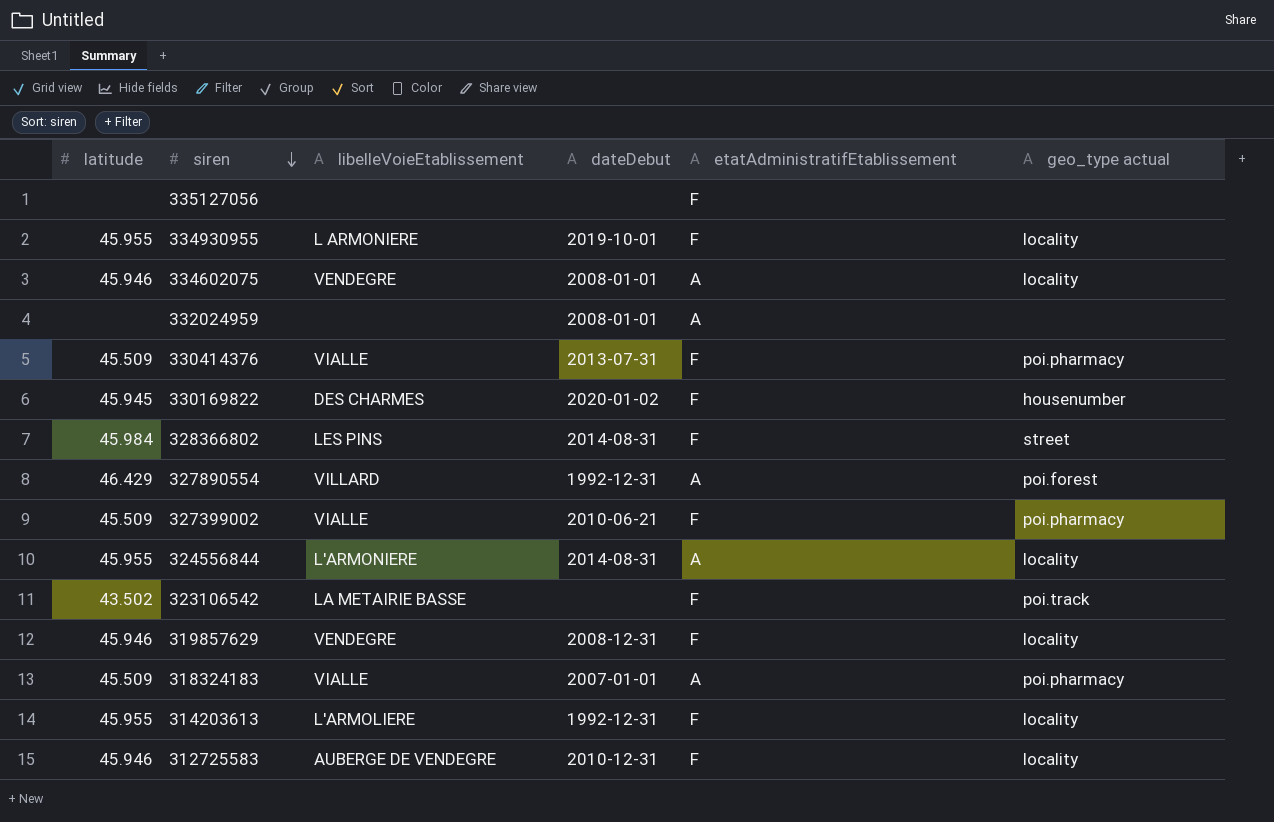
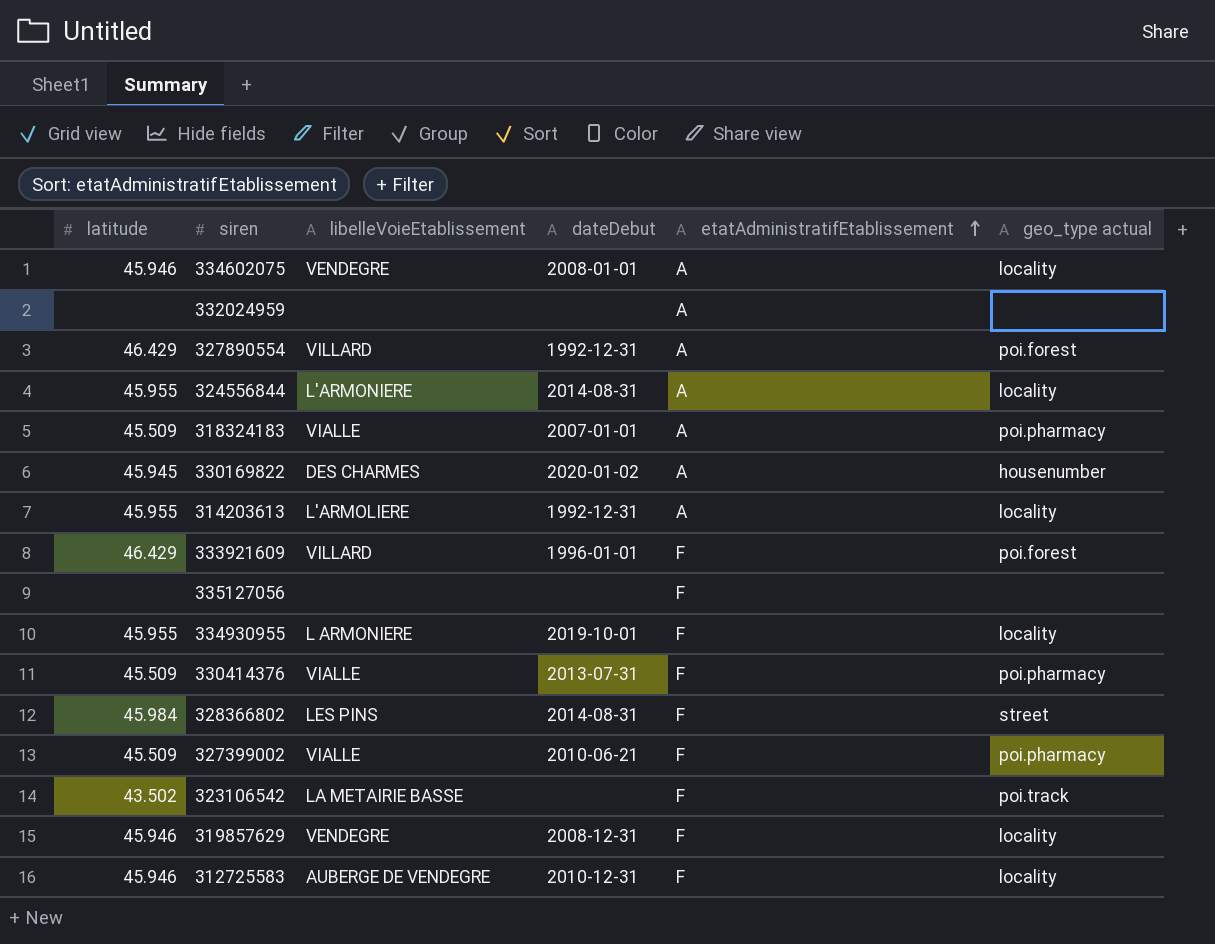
row order: siren descending -> etatAdministratifEtablissement ascending
332024959 | dateDebut: 2008-01-01 -> none
330169822 | etatAdministratifEtablissement: F -> A
314203613 | etatAdministratifEtablissement: F -> A
row 333921609: none -> 46.429 | VILLARD | 1996-01-01 | F | poi.forest

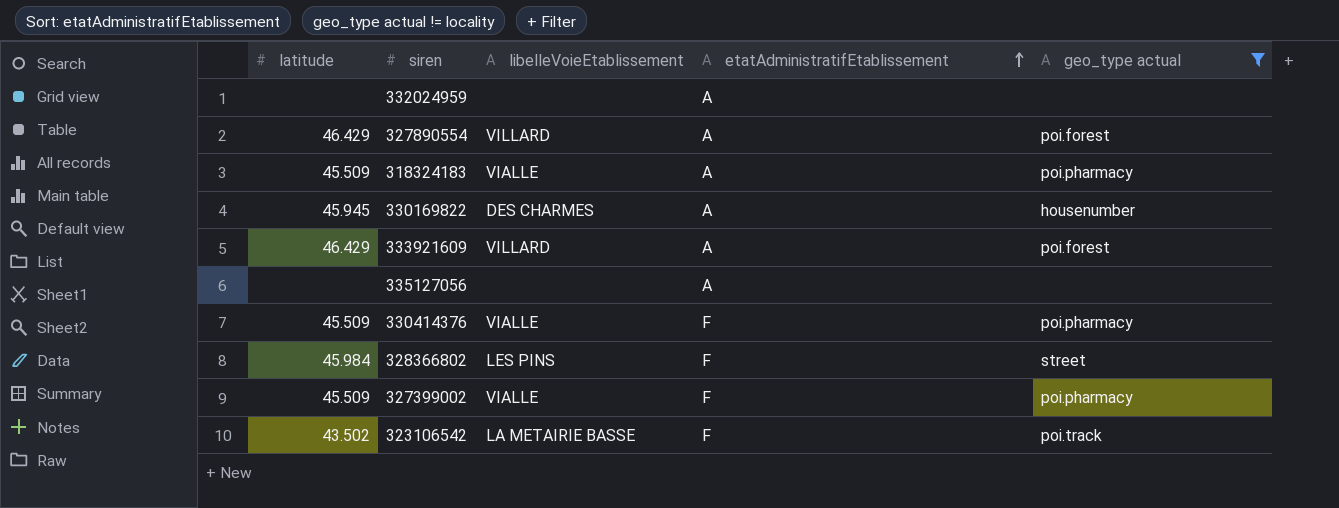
filter: none -> geo_type actual != locality
column dateDebut | position: 4 -> none
333921609 | etatAdministratifEtablissement: F -> A
335127056 | etatAdministratifEtablissement: F -> A

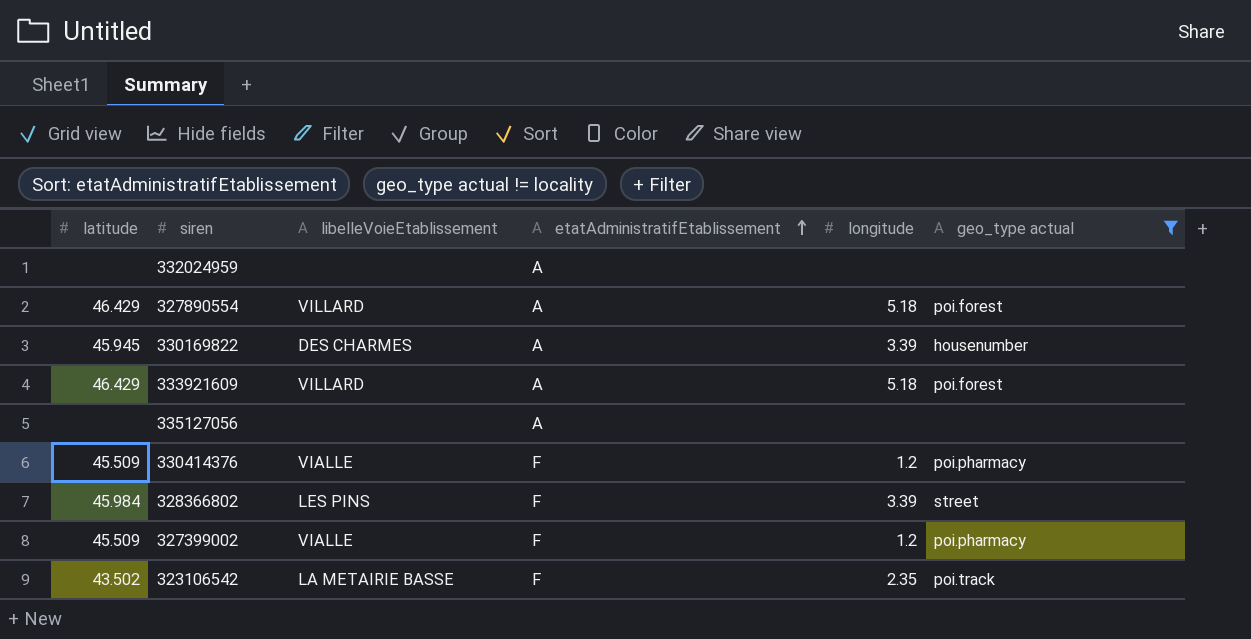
column longitude | position: none -> 5
row 318324183: 45.509 | VIALLE | A | poi.pharmacy -> none

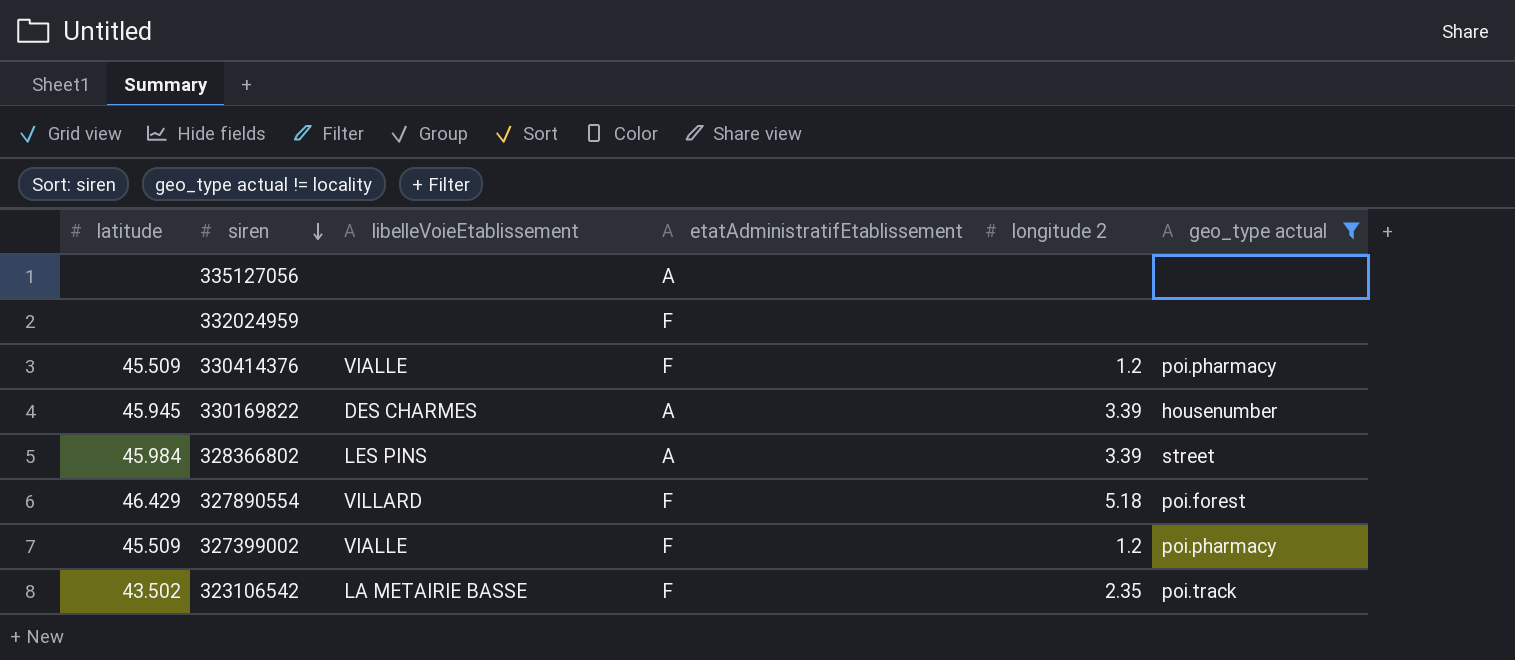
row order: etatAdministratifEtablissement ascending -> siren descending
column name: longitude -> longitude 2
row 333921609: 46.429 | VILLARD | A | 5.18 | poi.forest -> none
332024959 | etatAdministratifEtablissement: A -> F
328366802 | etatAdministratifEtablissement: F -> A
327890554 | etatAdministratifEtablissement: A -> F

